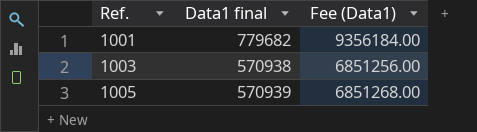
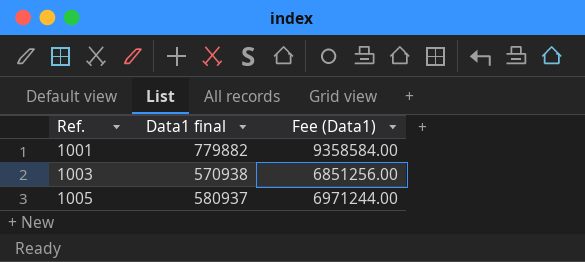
1001 | Data1 final: 779682 -> 779882
1001 | Fee (Data1): 9356184.00 -> 9358584.00
1005 | Data1 final: 570939 -> 580937
1005 | Fee (Data1): 6851268.00 -> 6971244.00

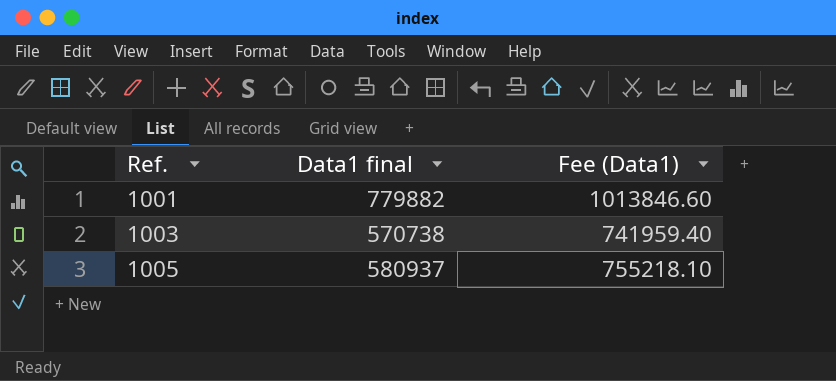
column Fee (Data1) | formula: [Data1 final] * 12 -> [Data1 final] * 1.3
1003 | Data1 final: 570938 -> 570738

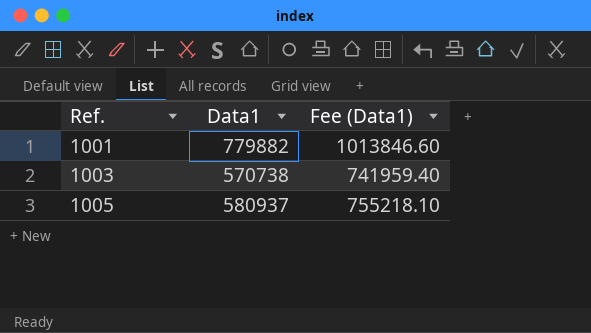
column name: Data1 final -> Data1

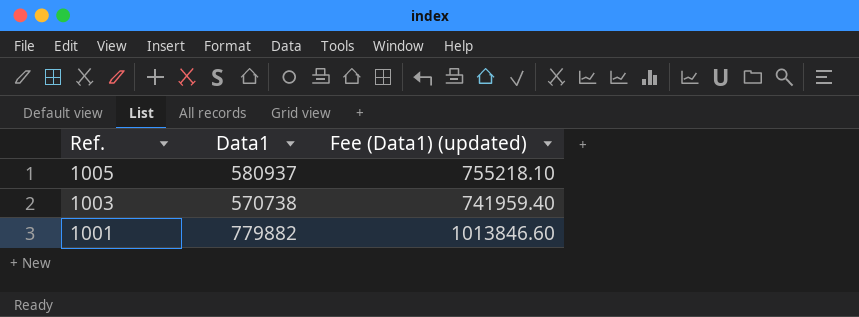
row order: Ref. ascending -> Ref. descending
column name: Fee (Data1) -> Fee (Data1) (updated)

